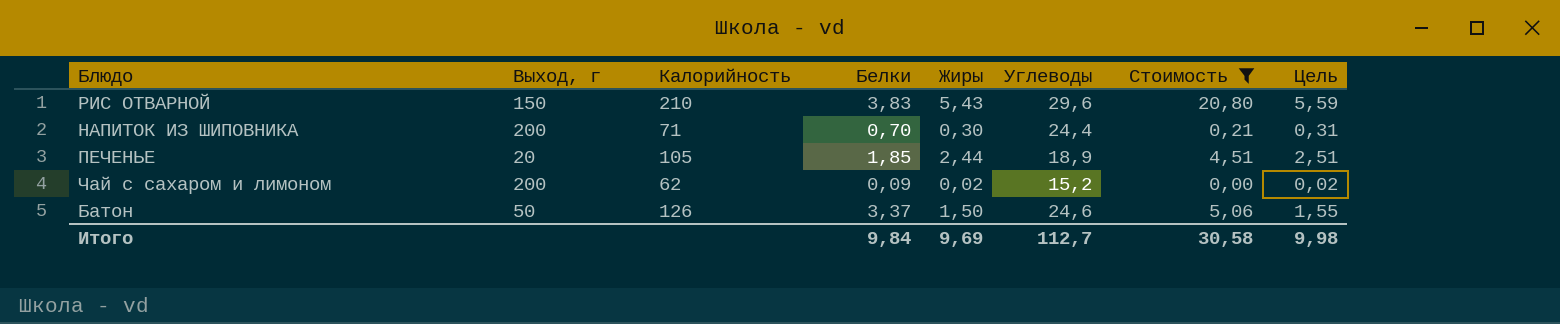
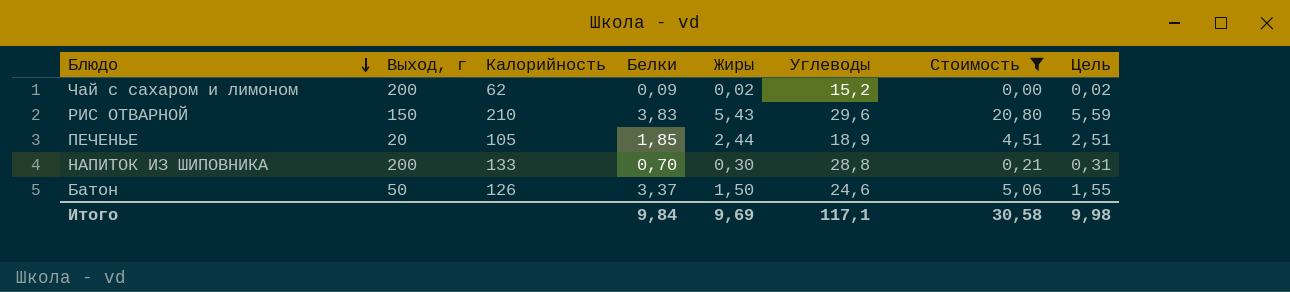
row order: none -> Блюдо descending
НАПИТОК ИЗ ШИПОВНИКА | Калорийность: 71 -> 133
НАПИТОК ИЗ ШИПОВНИКА | Углеводы: 24,4 -> 28,8
Итого | Углеводы: 112,7 -> 117,1

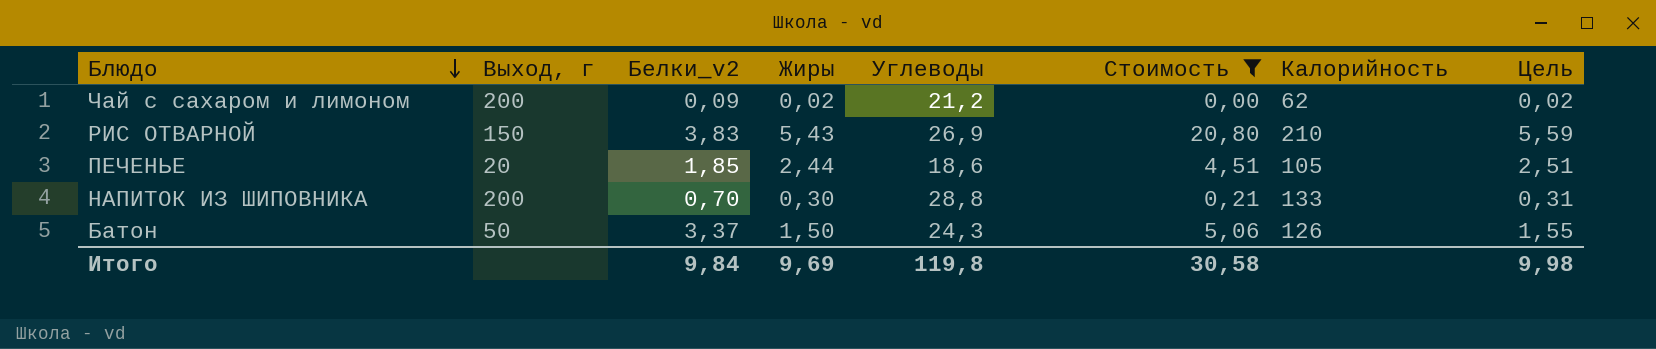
column name: Белки -> Белки_v2
column Калорийность | position: 3 -> 7
Чай с сахаром и лимоном | Углеводы: 15,2 -> 21,2
РИС ОТВАРНОЙ | Углеводы: 29,6 -> 26,9
ПЕЧЕНЬЕ | Углеводы: 18,9 -> 18,6
Батон | Углеводы: 24,6 -> 24,3
Итого | Углеводы: 117,1 -> 119,8

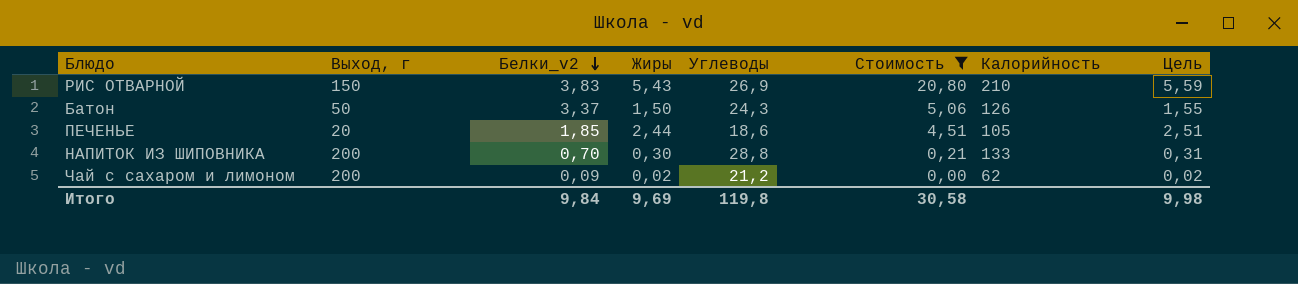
row order: Блюдо descending -> Белки_v2 descending

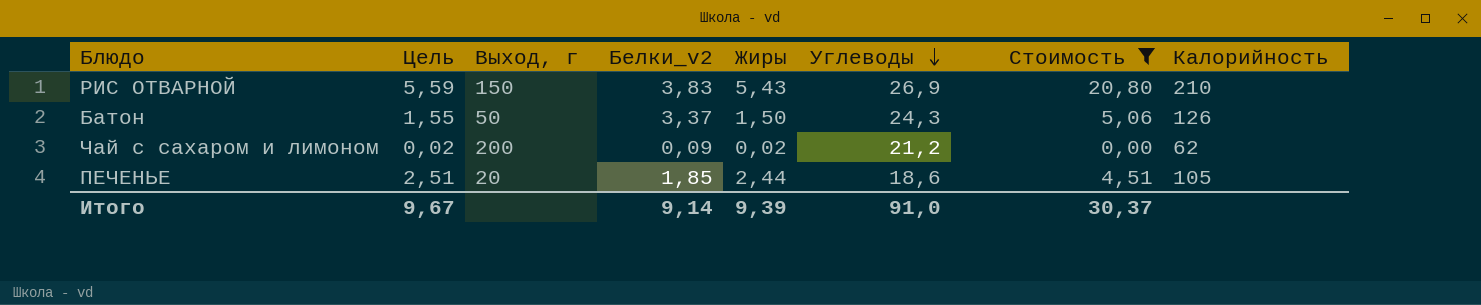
row order: Белки_v2 descending -> Углеводы descending
column Цель | position: 8 -> 2
row НАПИТОК ИЗ ШИПОВНИКА: 200 | 0,70 | 0,30 | 28,8 | 0,21 | 133 | 0,31 -> none
Итого | Цель: 9,98 -> 9,67
Итого | Белки_v2: 9,84 -> 9,14
Итого | Жиры: 9,69 -> 9,39
Итого | Углеводы: 119,8 -> 91,0
Итого | Стоимость: 30,58 -> 30,37

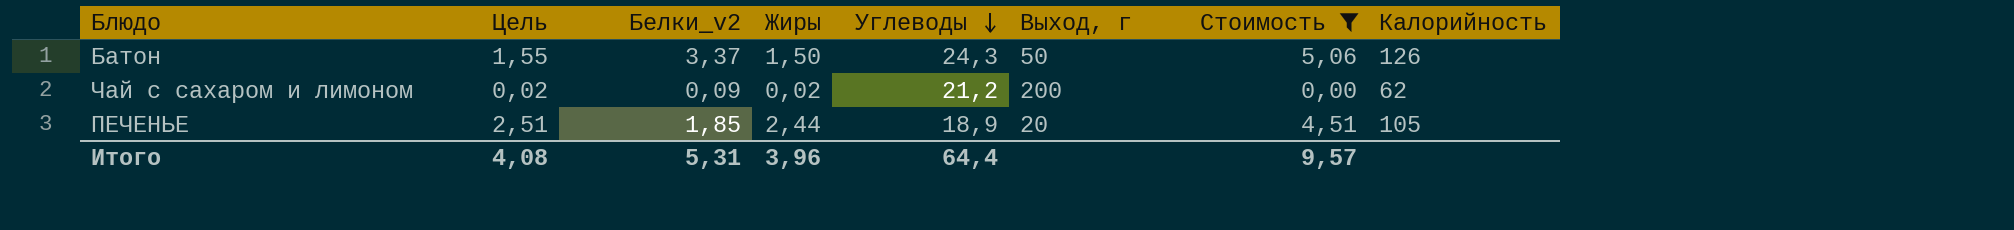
column Выход, г | position: 3 -> 6
row РИС ОТВАРНОЙ: 5,59 | 150 | 3,83 | 5,43 | 26,9 | 20,80 | 210 -> none
ПЕЧЕНЬЕ | Углеводы: 18,6 -> 18,9
Итого | Цель: 9,67 -> 4,08
Итого | Белки_v2: 9,14 -> 5,31
Итого | Жиры: 9,39 -> 3,96
Итого | Углеводы: 91,0 -> 64,4
Итого | Стоимость: 30,37 -> 9,57

